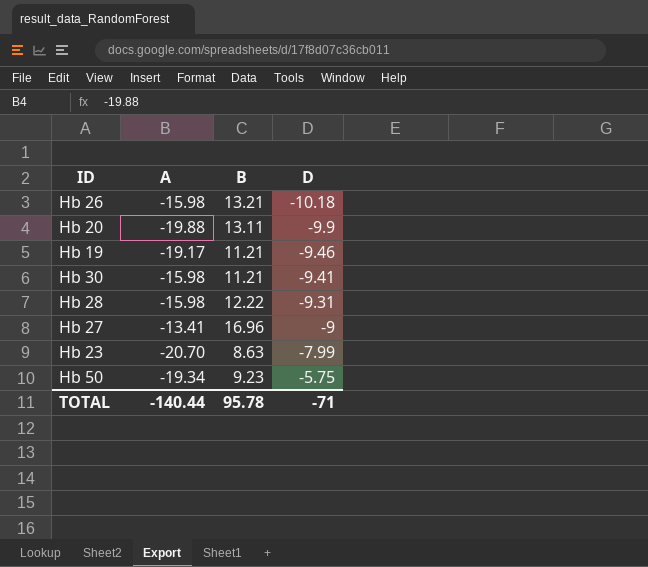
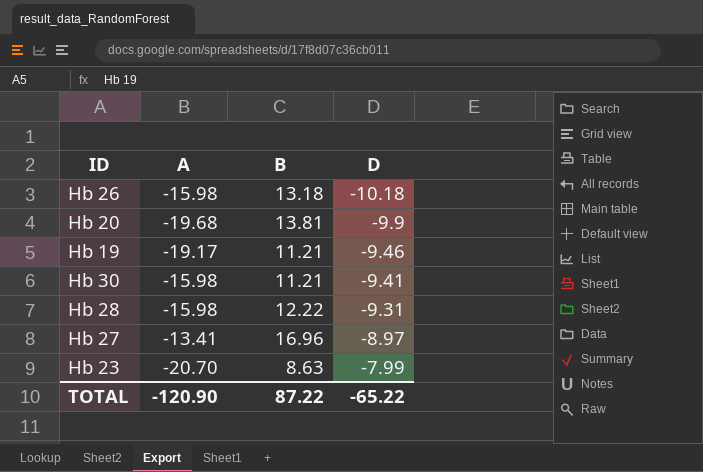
row Hb 50: -19.34 | 9.23 | -5.75 -> none
Hb 26 | B: 13.21 -> 13.18
Hb 20 | A: -19.88 -> -19.68
Hb 20 | B: 13.11 -> 13.81
Hb 27 | D: -9 -> -8.97
TOTAL | A: -140.44 -> -120.90
TOTAL | B: 95.78 -> 87.22
TOTAL | D: -71 -> -65.22

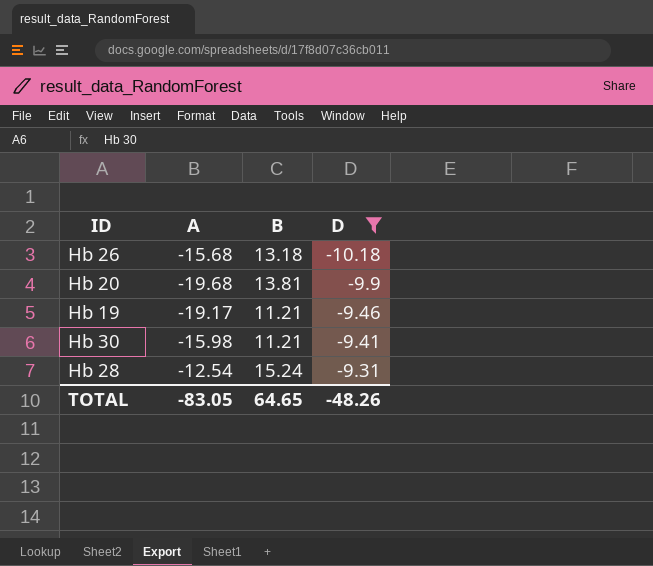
filter: none -> D <= -9.31
Hb 26 | A: -15.98 -> -15.68
Hb 28 | A: -15.98 -> -12.54
Hb 28 | B: 12.22 -> 15.24
TOTAL | A: -120.90 -> -83.05
TOTAL | B: 87.22 -> 64.65
TOTAL | D: -65.22 -> -48.26

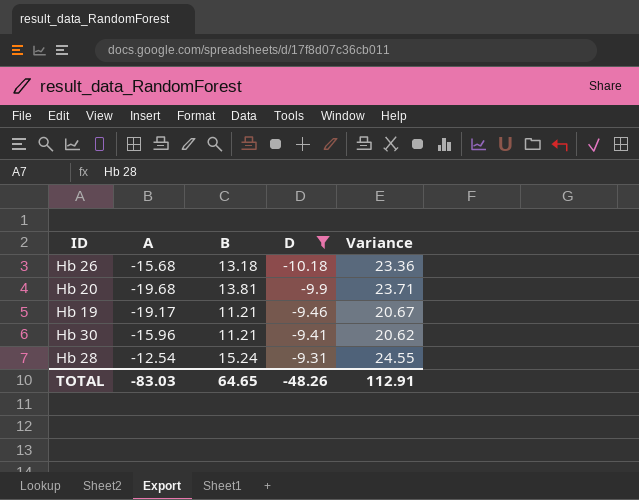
column Variance | formula: none -> [B] - [D]
Hb 30 | A: -15.98 -> -15.96
TOTAL | A: -83.05 -> -83.03

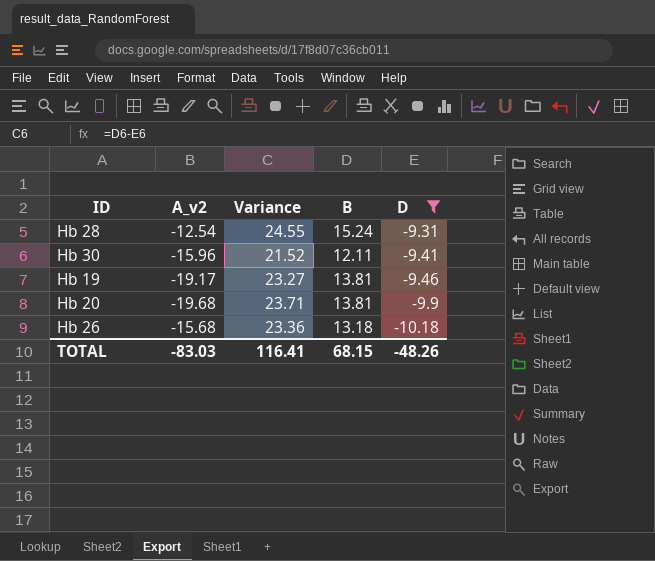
row order: D ascending -> D descending
column name: A -> A_v2
column Variance | position: 5 -> 3
Hb 30 | Variance: 20.62 -> 21.52
Hb 30 | B: 11.21 -> 12.11
Hb 19 | Variance: 20.67 -> 23.27
Hb 19 | B: 11.21 -> 13.81
TOTAL | Variance: 112.91 -> 116.41
TOTAL | B: 64.65 -> 68.15

